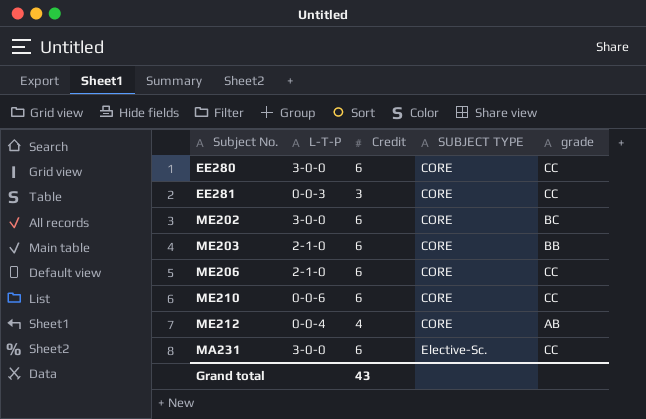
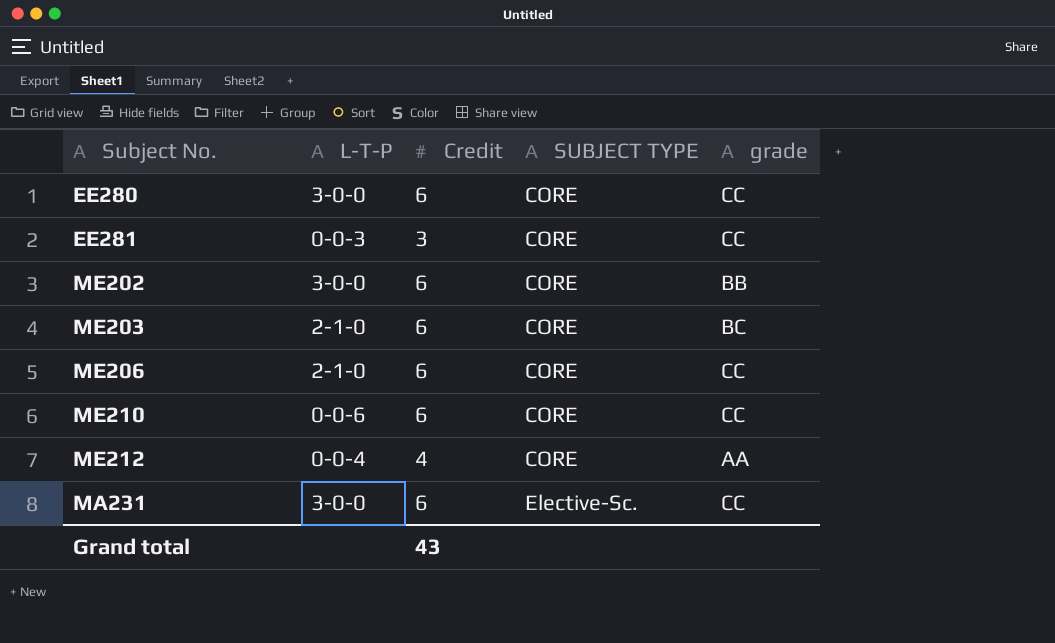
ME202 | grade: BC -> BB
ME203 | grade: BB -> BC
ME212 | grade: AB -> AA

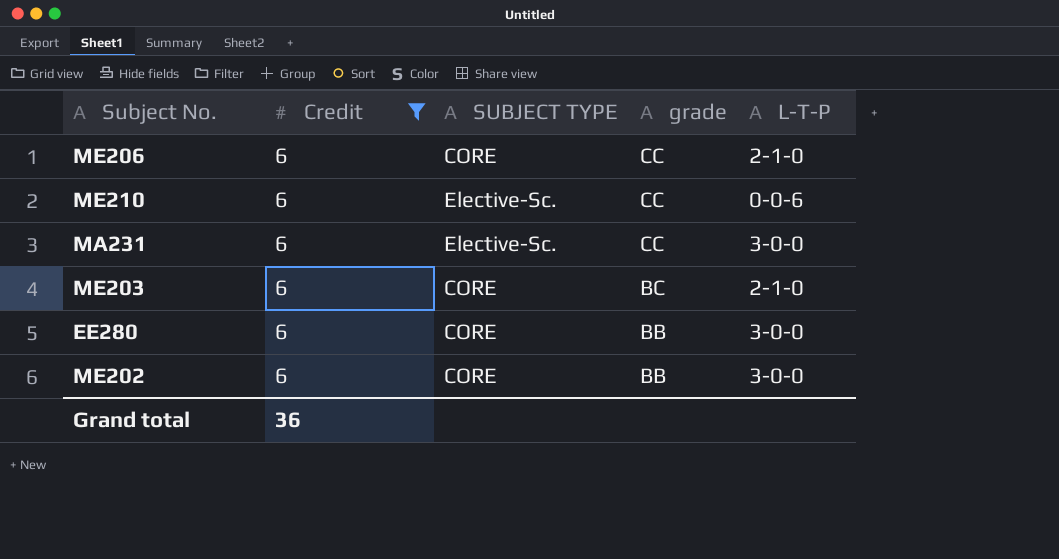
filter: none -> Credit = 6
row order: SUBJECT TYPE ascending -> grade descending
column L-T-P | position: 2 -> 5
ME210 | SUBJECT TYPE: CORE -> Elective-Sc.
EE280 | grade: CC -> BB
Grand total | Credit: 43 -> 36

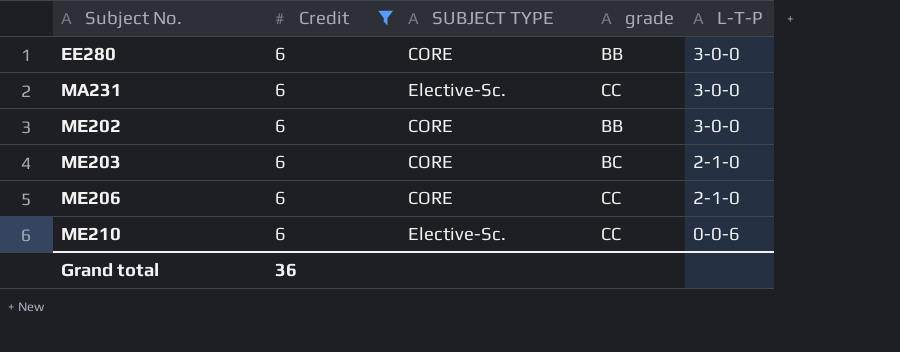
row order: grade descending -> Subject No. ascending

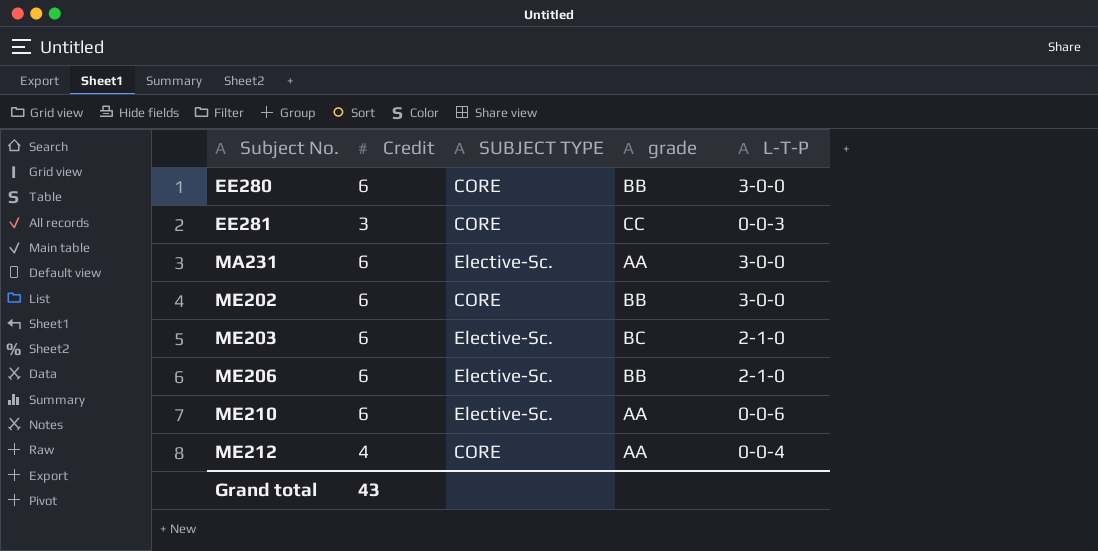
filter: Credit = 6 -> none
MA231 | grade: CC -> AA
ME203 | SUBJECT TYPE: CORE -> Elective-Sc.
ME206 | SUBJECT TYPE: CORE -> Elective-Sc.
ME206 | grade: CC -> BB
ME210 | grade: CC -> AA
Grand total | Credit: 36 -> 43

